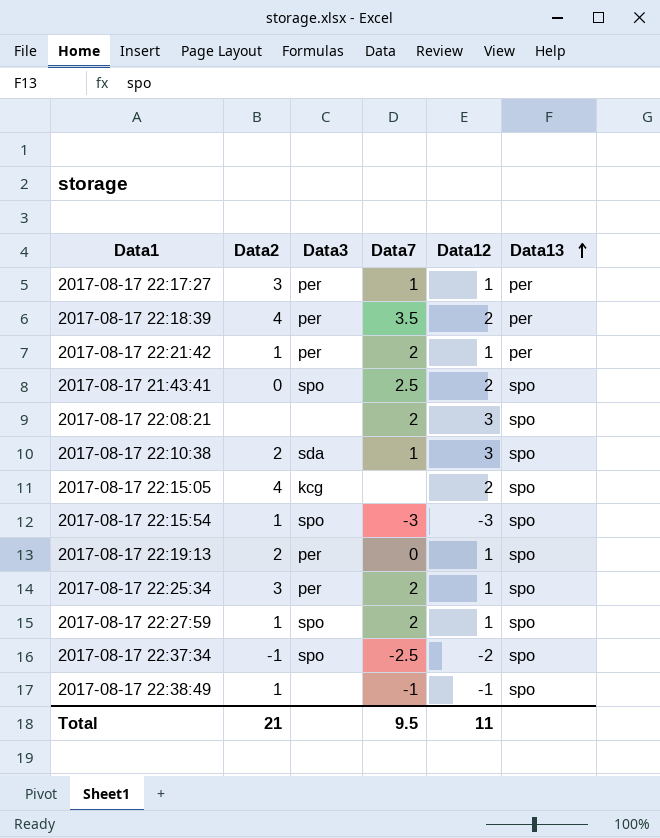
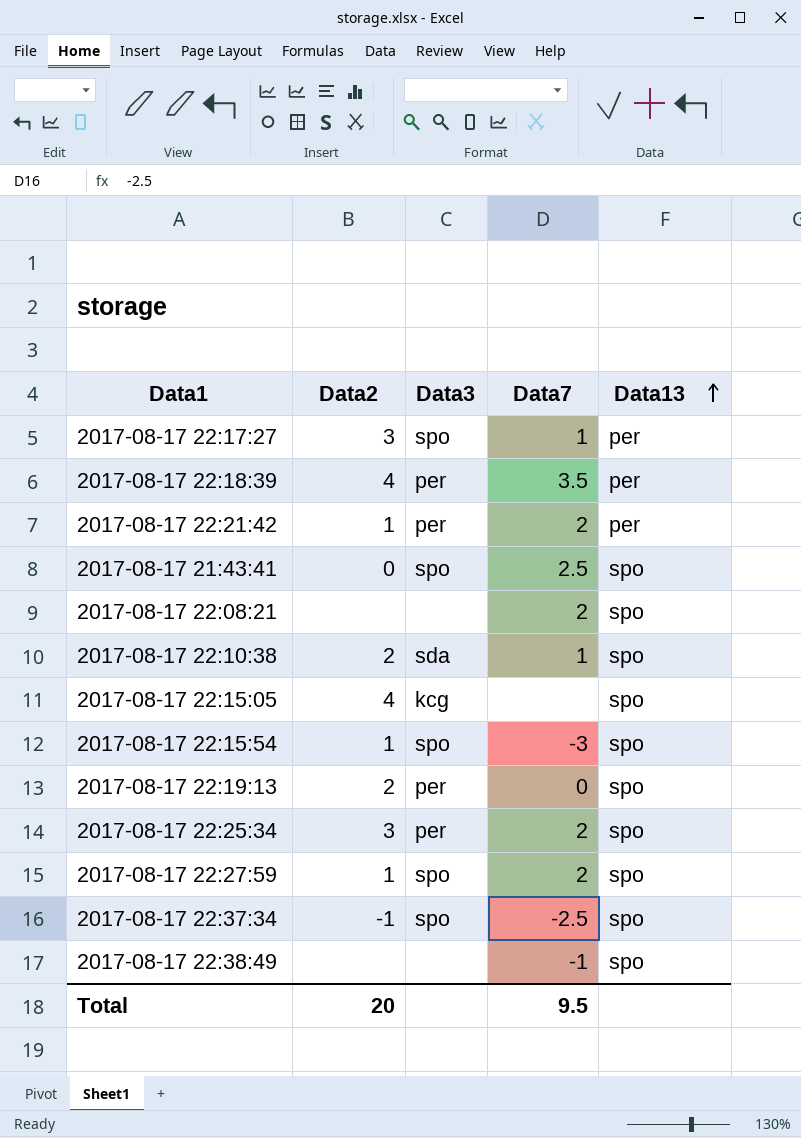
column Data12 | position: 5 -> none
2017-08-17 22:17:27 | Data3: per -> spo
2017-08-17 22:38:49 | Data2: 1 -> none
Total | Data2: 21 -> 20

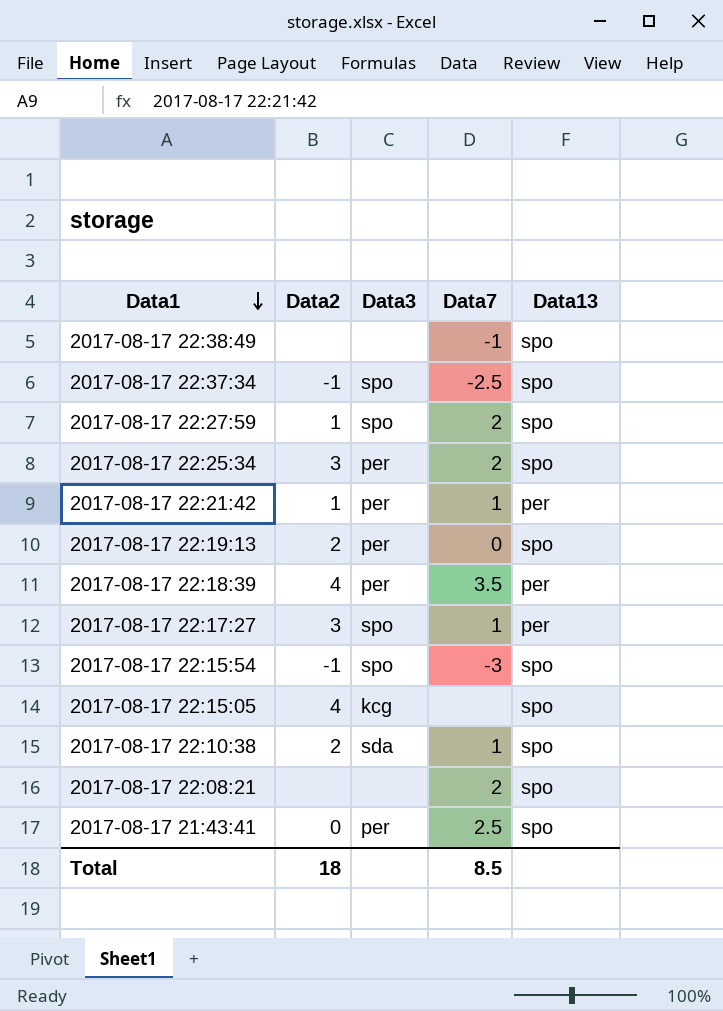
row order: Data13 ascending -> Data1 descending
2017-08-17 22:21:42 | Data7: 2 -> 1
2017-08-17 22:15:54 | Data2: 1 -> -1
2017-08-17 21:43:41 | Data3: spo -> per
Total | Data2: 20 -> 18
Total | Data7: 9.5 -> 8.5

